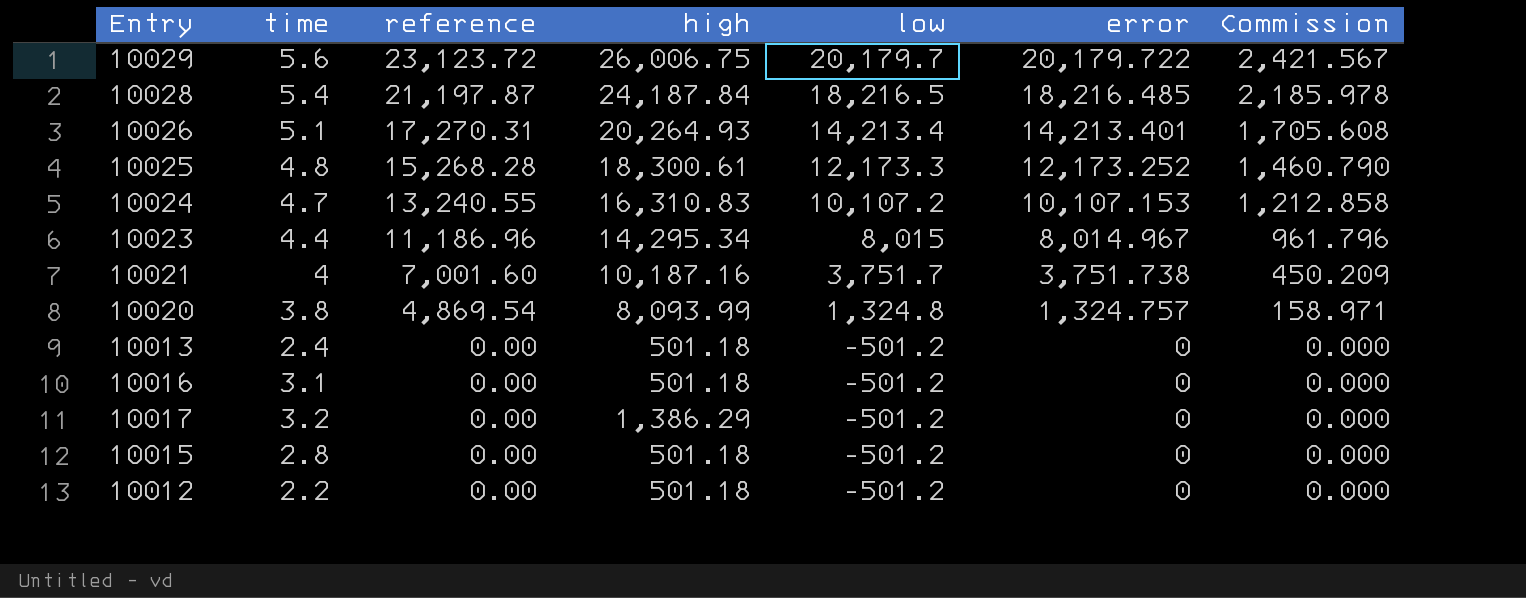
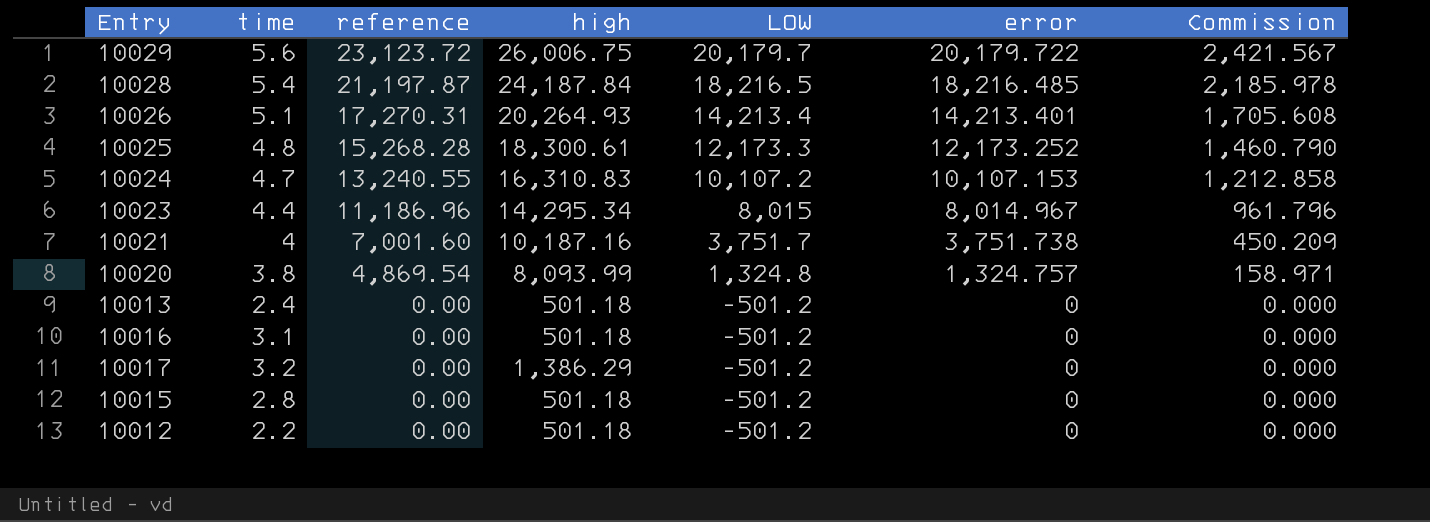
column name: low -> LOW

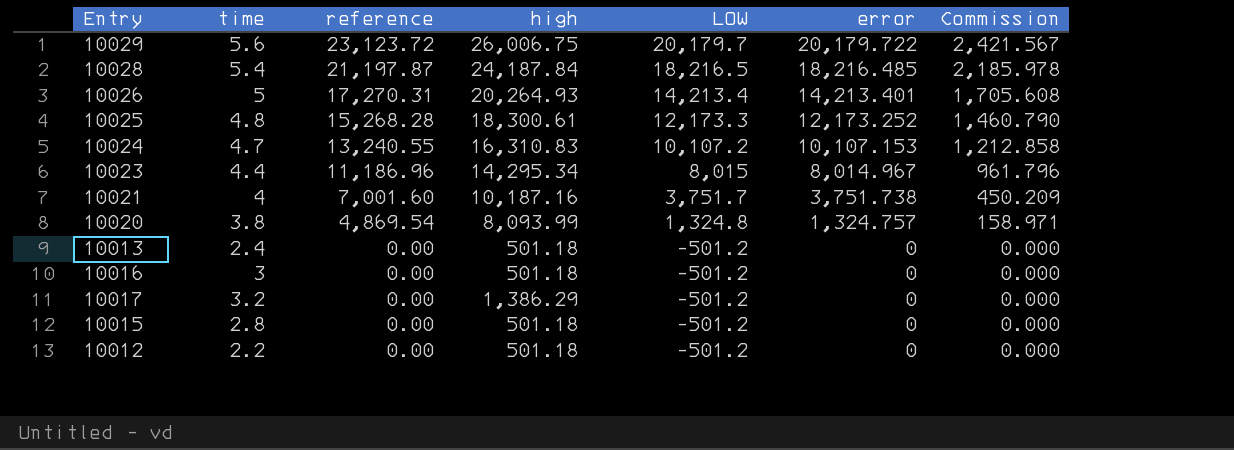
10026 | time: 5.1 -> 5
10016 | time: 3.1 -> 3

